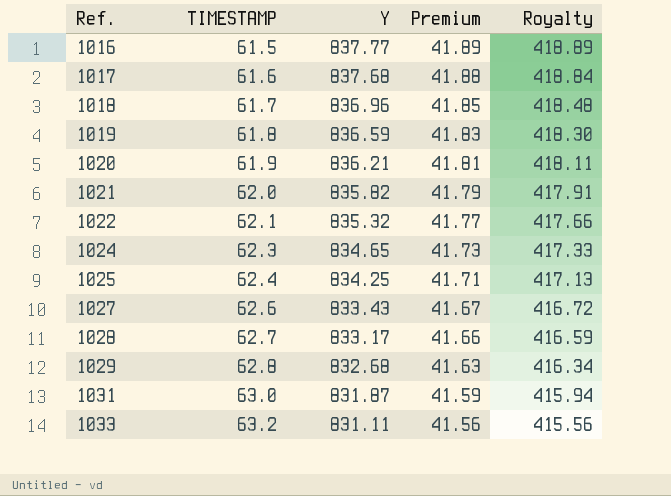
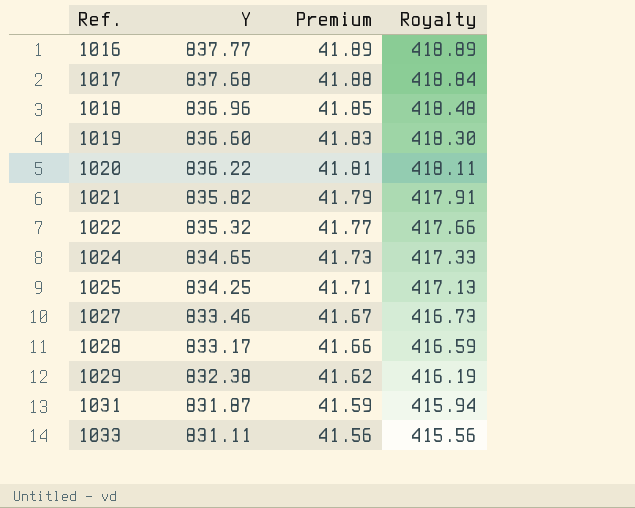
column TIMESTAMP | position: 2 -> none
1019 | Y: 836.59 -> 836.60
1020 | Y: 836.21 -> 836.22
1027 | Y: 833.43 -> 833.46
1027 | Royalty: 416.72 -> 416.73
1029 | Y: 832.68 -> 832.38
1029 | Premium: 41.63 -> 41.62
1029 | Royalty: 416.34 -> 416.19

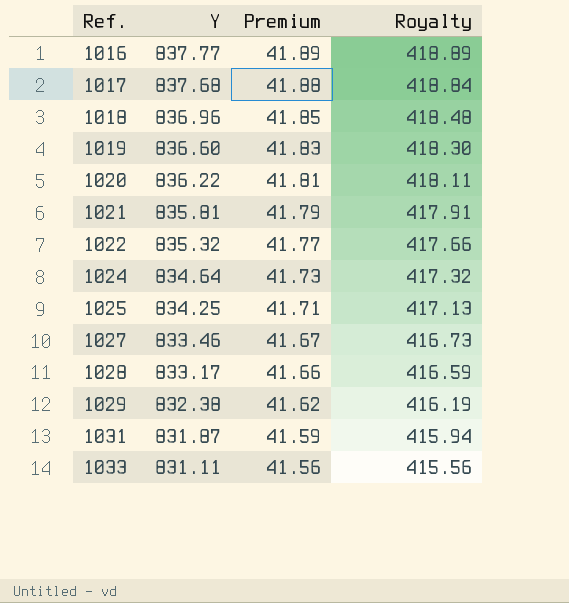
1021 | Y: 835.82 -> 835.81
1024 | Y: 834.65 -> 834.64
1024 | Royalty: 417.33 -> 417.32

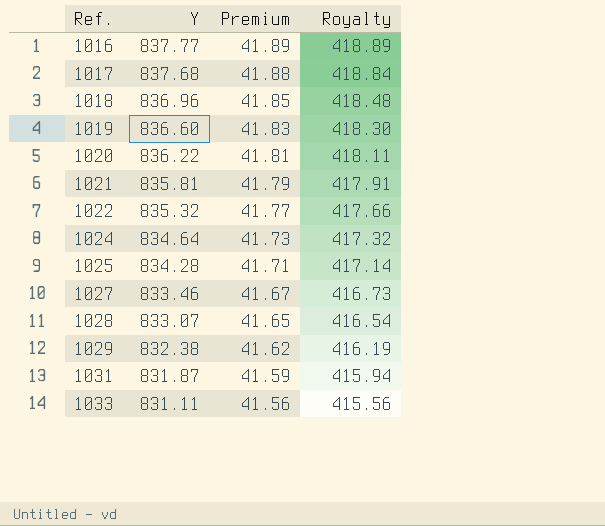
1025 | Y: 834.25 -> 834.28
1025 | Royalty: 417.13 -> 417.14
1028 | Y: 833.17 -> 833.07
1028 | Premium: 41.66 -> 41.65
1028 | Royalty: 416.59 -> 416.54

